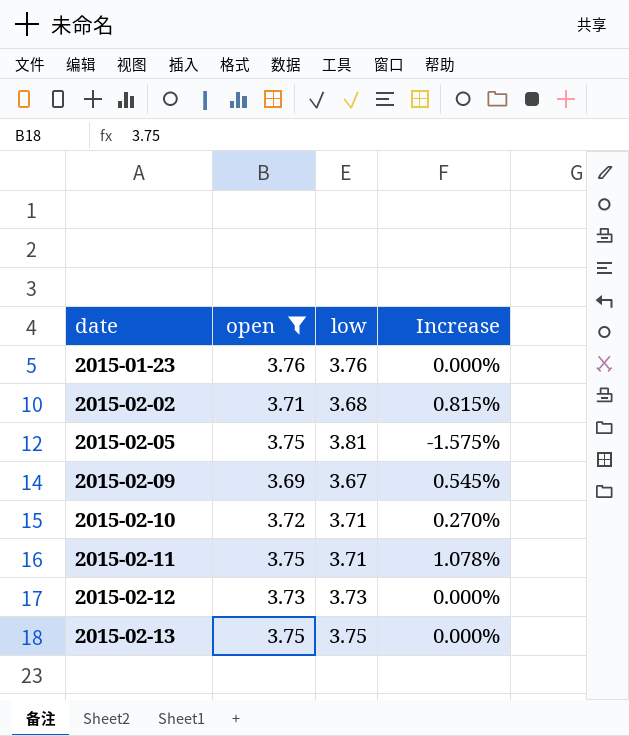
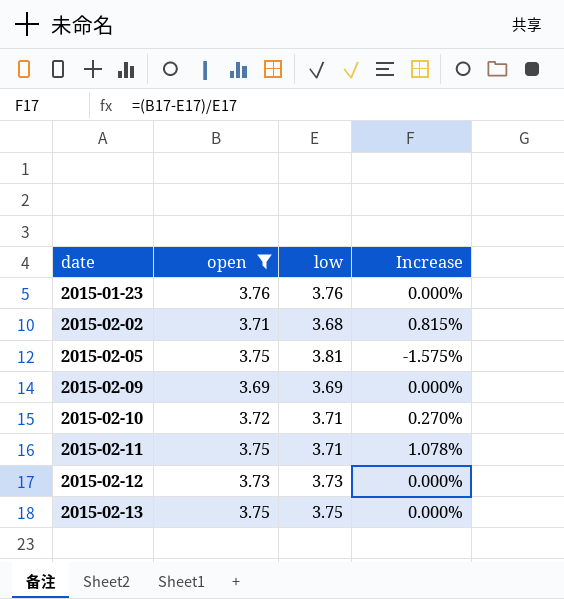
2015-02-09 | low: 3.67 -> 3.69
2015-02-09 | Increase: 0.545% -> 0.000%

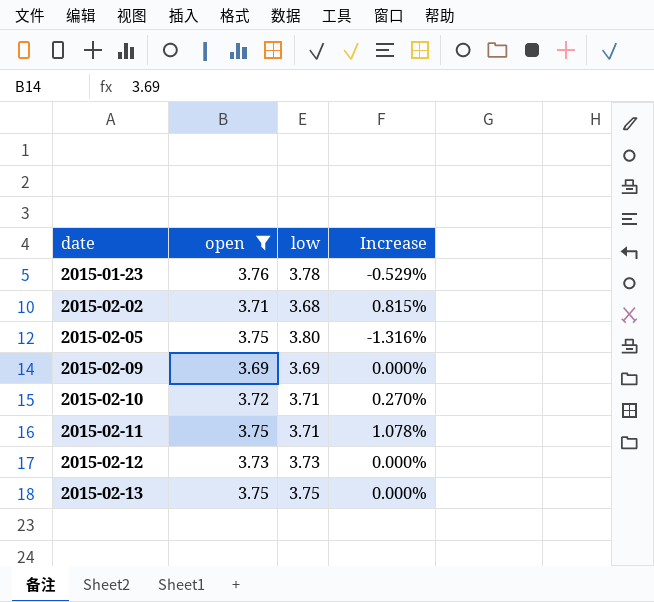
2015-01-23 | low: 3.76 -> 3.78
2015-01-23 | Increase: 0.000% -> -0.529%
2015-02-05 | low: 3.81 -> 3.80
2015-02-05 | Increase: -1.575% -> -1.316%

